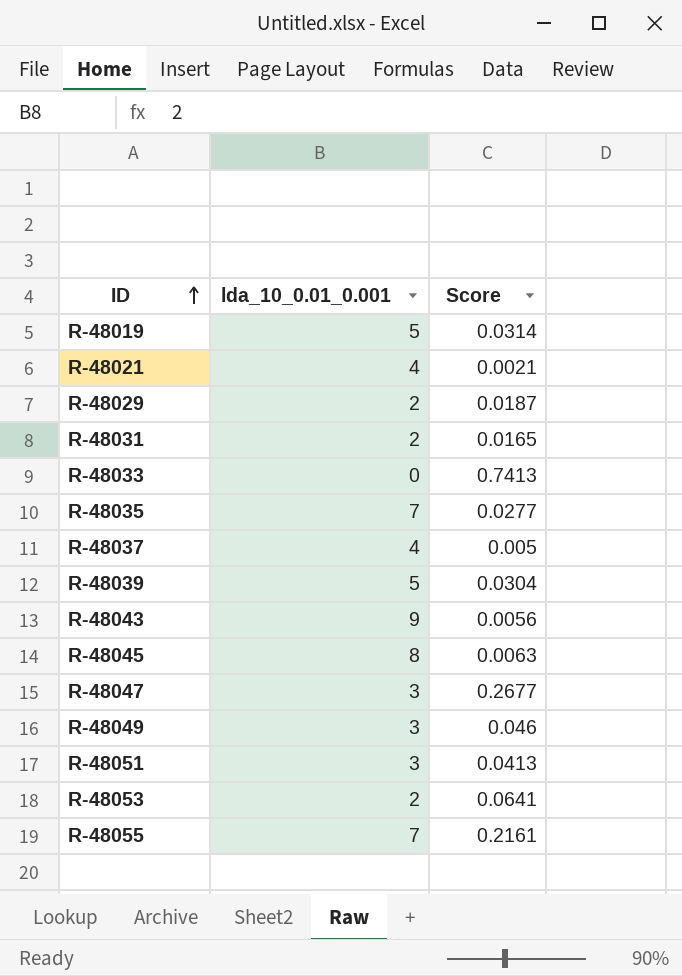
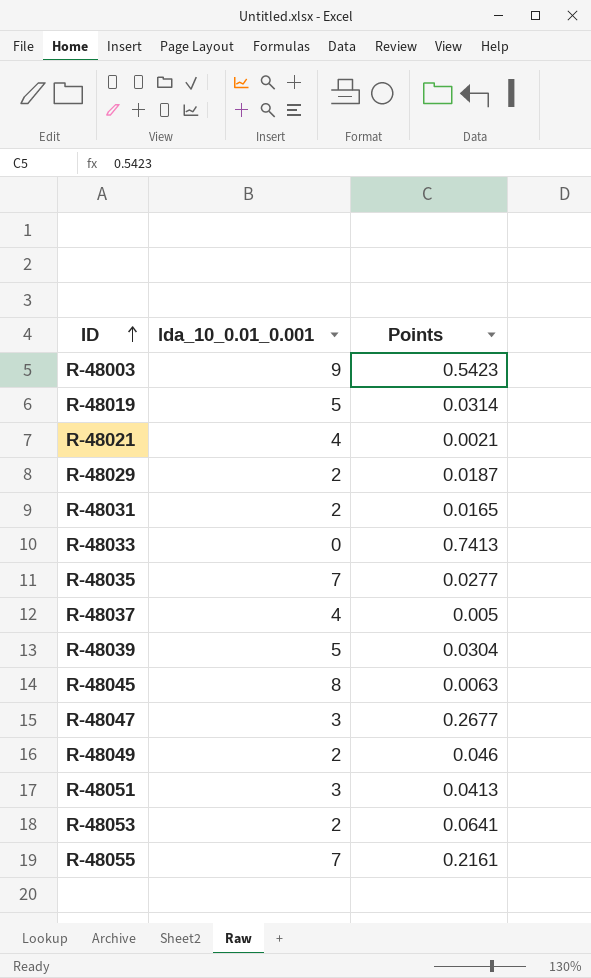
column name: Score -> Points
row R-48043: 9 | 0.0056 -> none
row R-48003: none -> 9 | 0.5423
R-48049 | lda_10_0.01_0.001: 3 -> 2

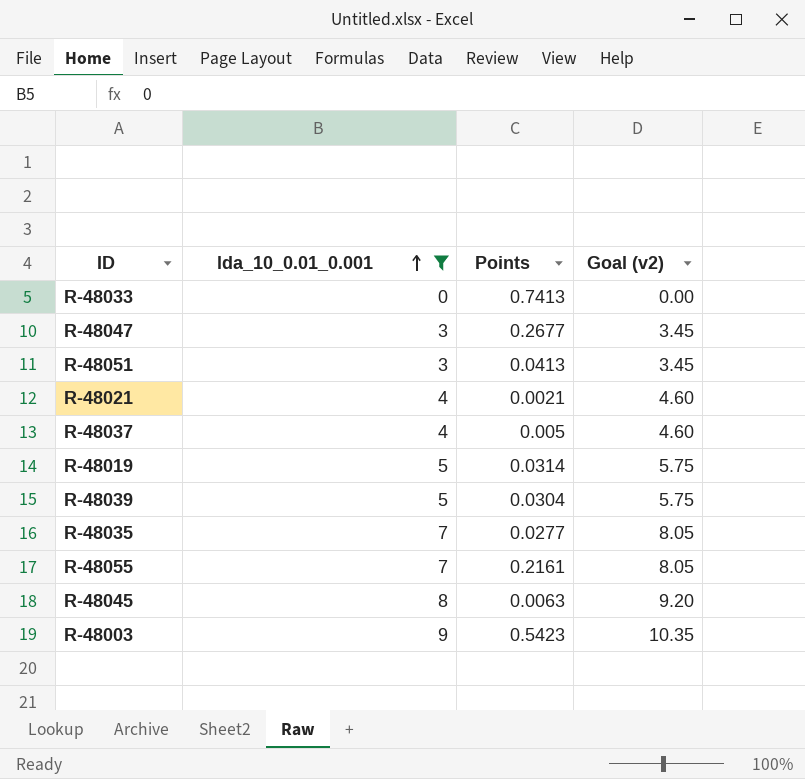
filter: none -> lda_10_0.01_0.001 != 2
row order: ID ascending -> lda_10_0.01_0.001 ascending
column Goal (v2) | formula: none -> [lda_10_0.01_0.001] * 1.15

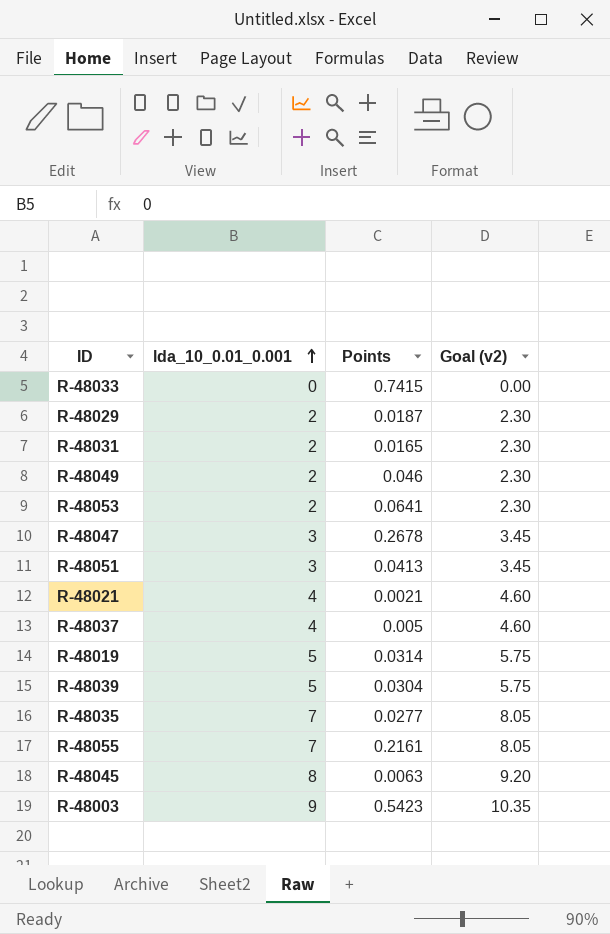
filter: lda_10_0.01_0.001 != 2 -> none
R-48033 | Points: 0.7413 -> 0.7415
R-48047 | Points: 0.2677 -> 0.2678

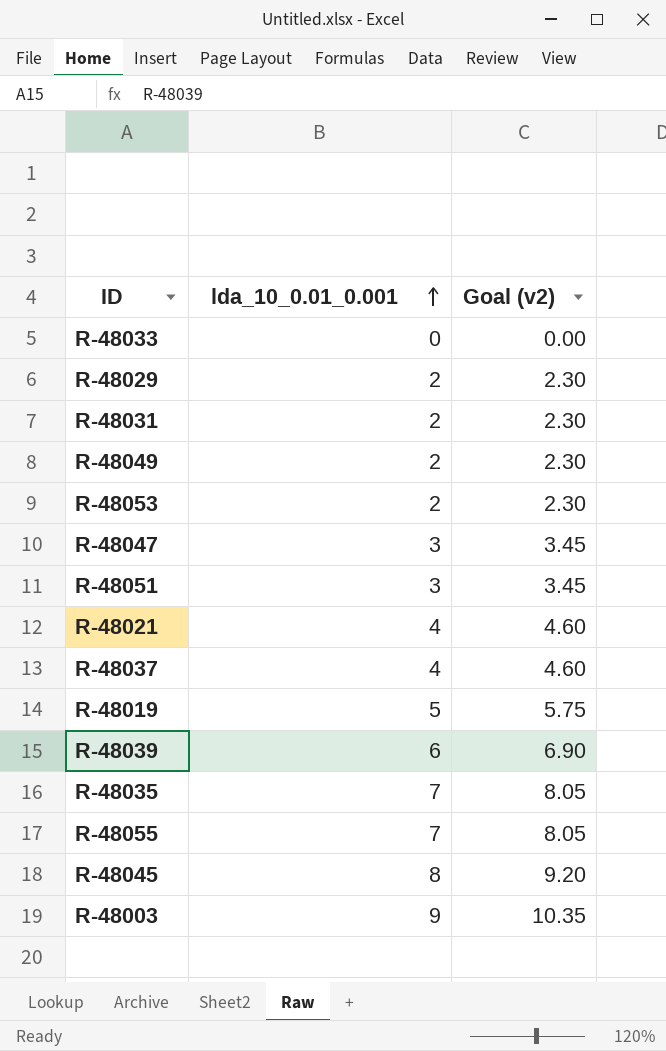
column Points | position: 3 -> none
R-48039 | lda_10_0.01_0.001: 5 -> 6
R-48039 | Goal (v2): 5.75 -> 6.90

